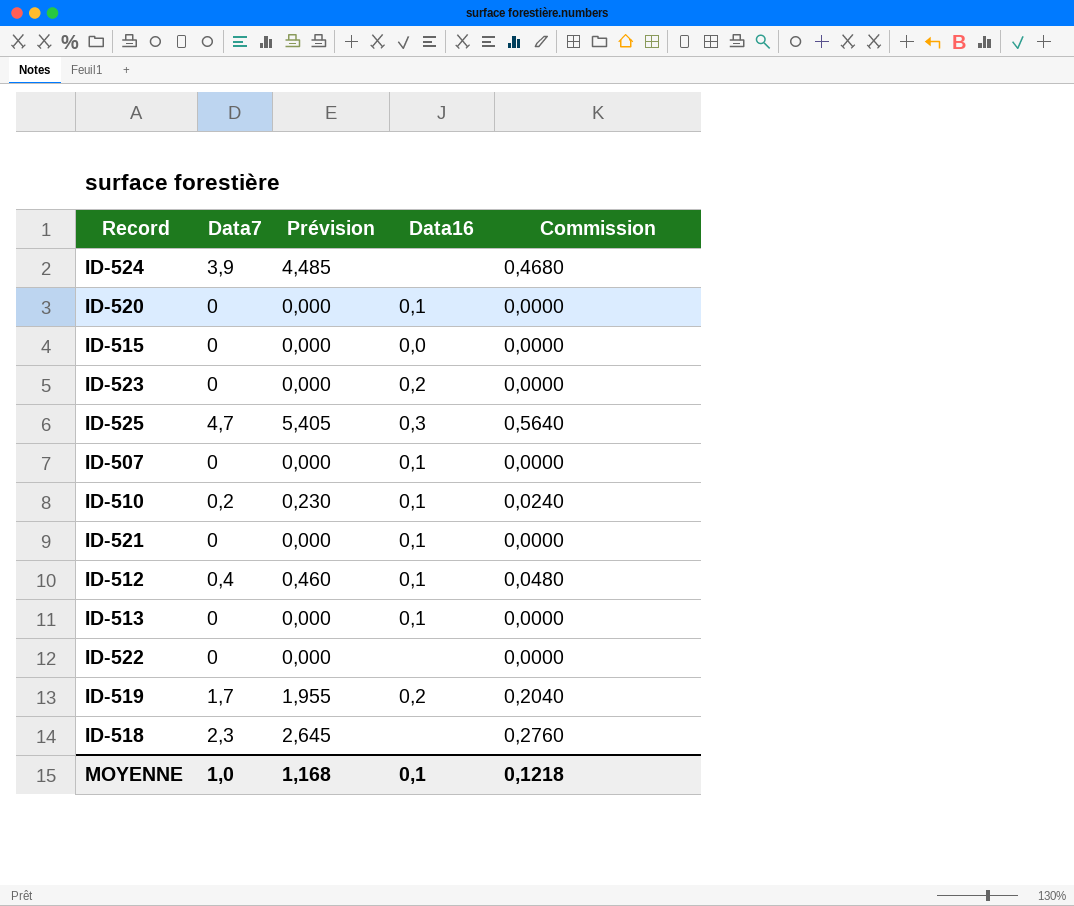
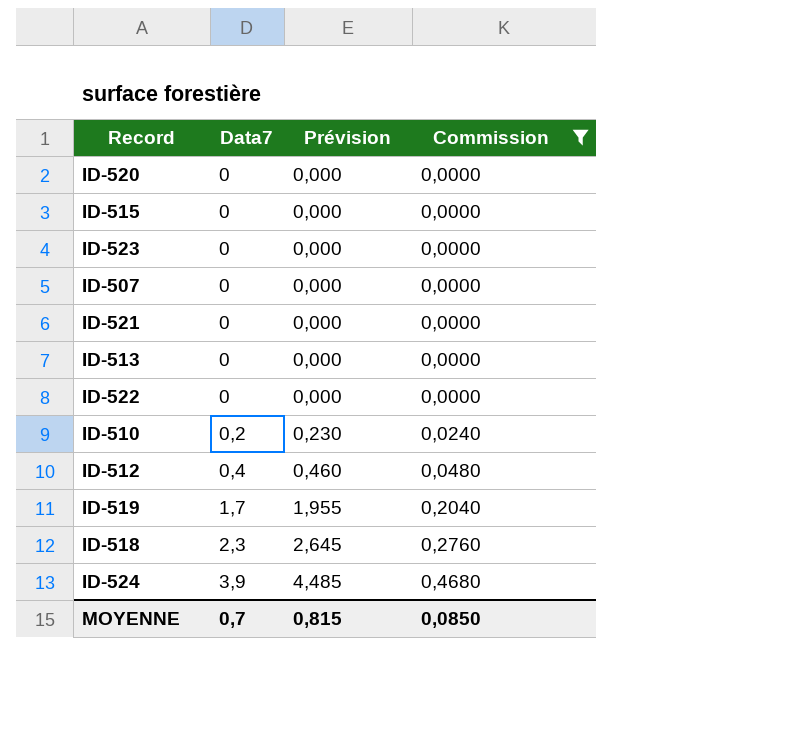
filter: none -> Commission != 0,5640
row order: none -> Data7 ascending
column Data16 | position: 4 -> none
MOYENNE | Data7: 1,0 -> 0,7
MOYENNE | Prévision: 1,168 -> 0,815
MOYENNE | Commission: 0,1218 -> 0,0850

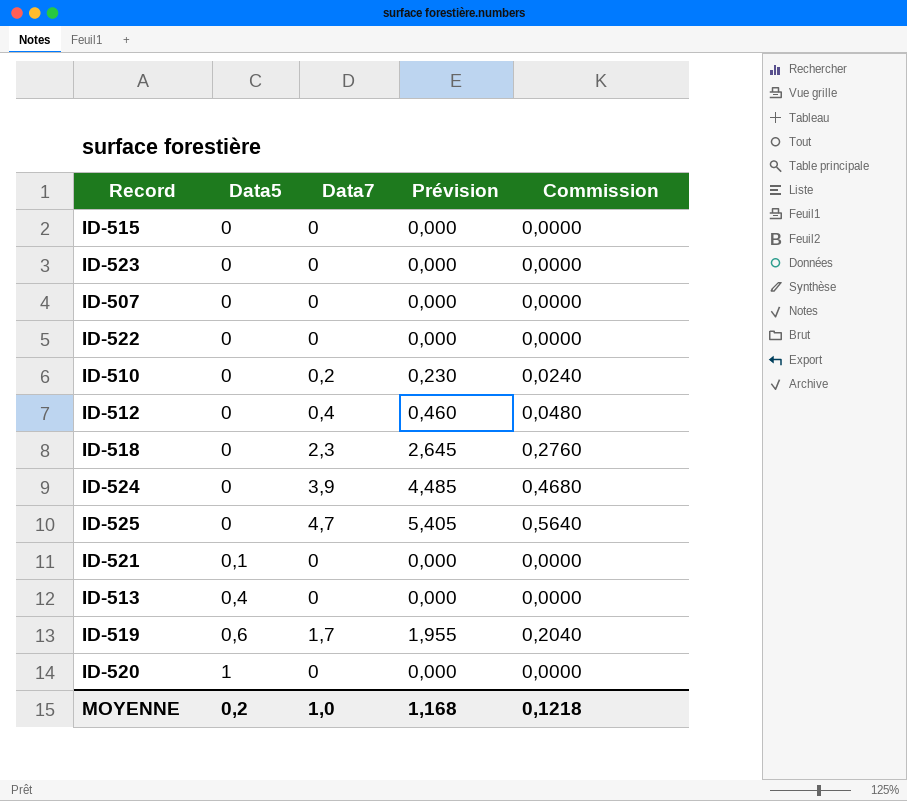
filter: Commission != 0,5640 -> none
row order: Data7 ascending -> Data5 ascending
column Data5 | position: none -> 2
MOYENNE | Data7: 0,7 -> 1,0
MOYENNE | Prévision: 0,815 -> 1,168
MOYENNE | Commission: 0,0850 -> 0,1218

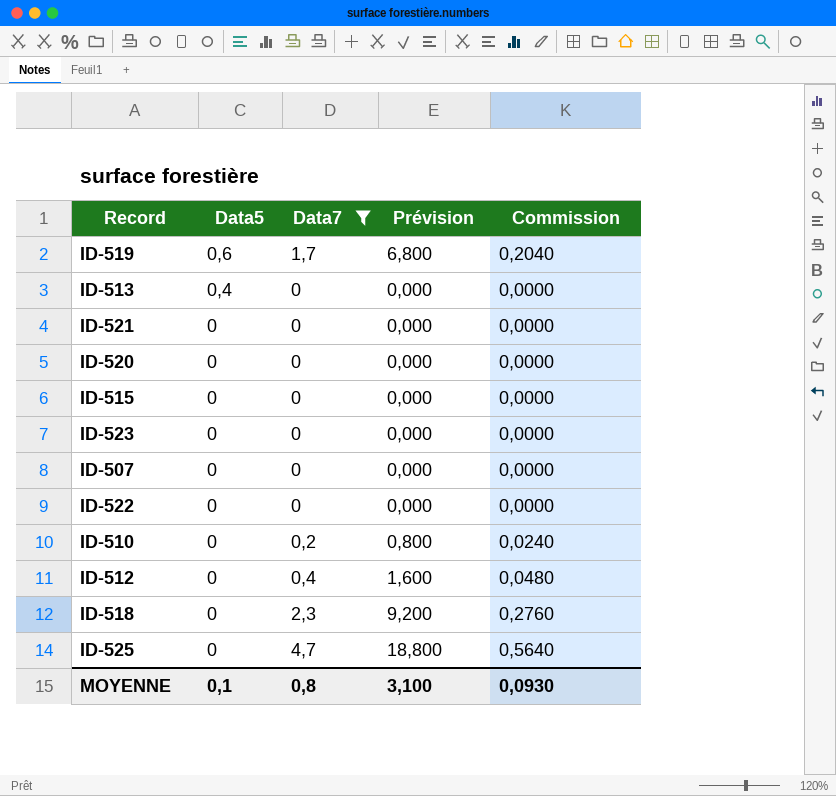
filter: none -> Data7 != 3,9
row order: Data5 ascending -> Data5 descending
column Prévision | formula: [Data7] * 1,15 -> [Data7] * 4
ID-521 | Data5: 0,1 -> 0
ID-520 | Data5: 1 -> 0
MOYENNE | Data5: 0,2 -> 0,1
MOYENNE | Data7: 1,0 -> 0,8
MOYENNE | Prévision: 1,168 -> 3,100
MOYENNE | Commission: 0,1218 -> 0,0930

